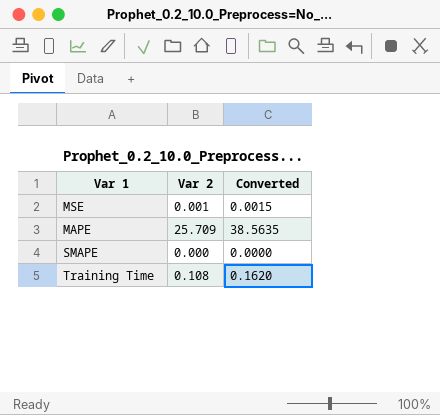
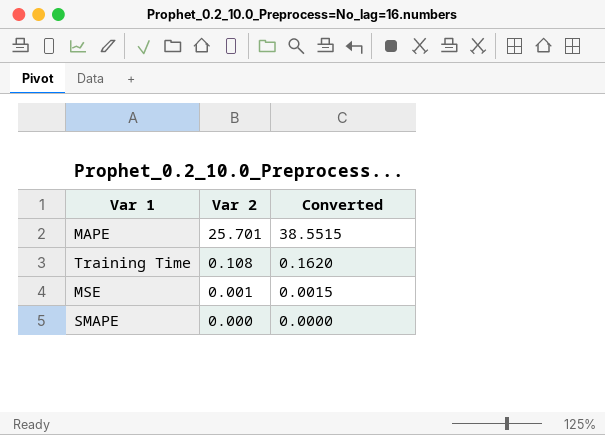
row order: none -> Var 2 descending
MAPE | Var 2: 25.709 -> 25.701
MAPE | Converted: 38.5635 -> 38.5515

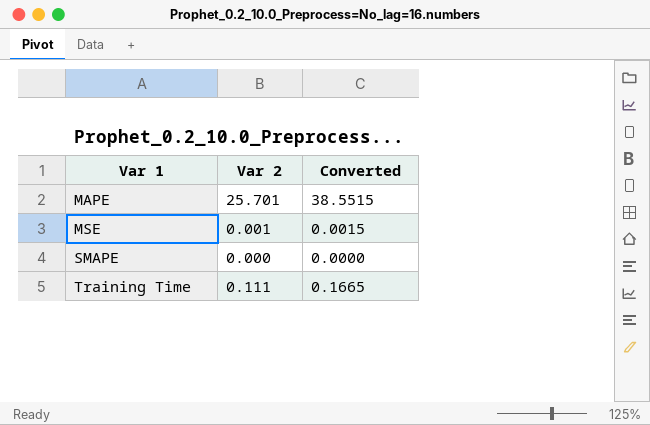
row order: Var 2 descending -> Var 1 ascending
Training Time | Var 2: 0.108 -> 0.111
Training Time | Converted: 0.1620 -> 0.1665

